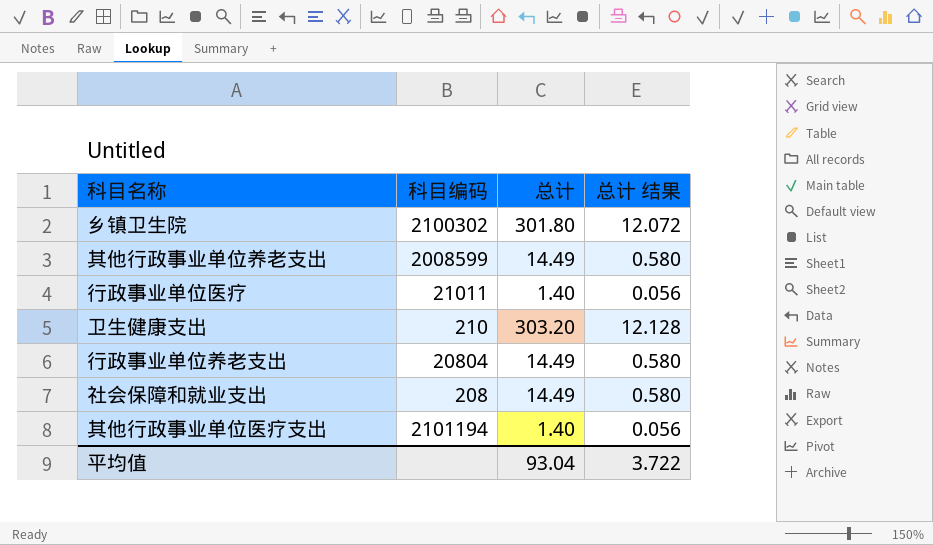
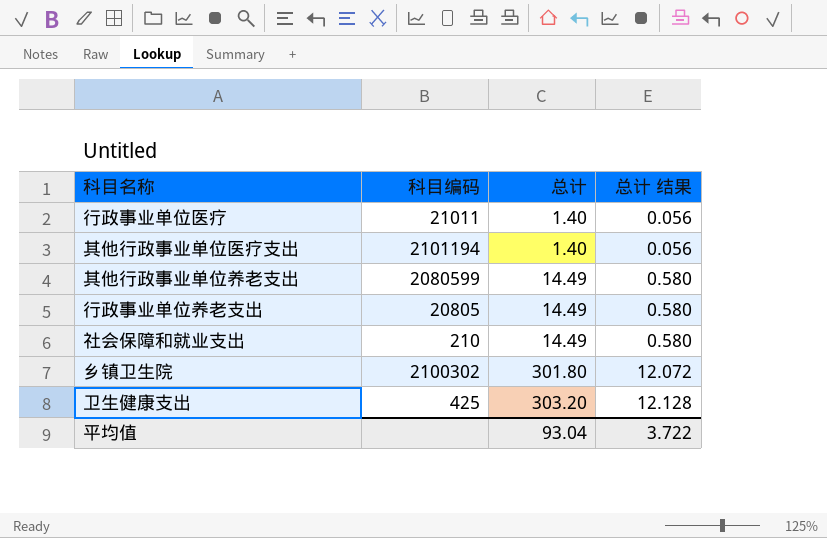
row order: none -> 总计 ascending
其他行政事业单位养老支出 | 科目编码: 2008599 -> 2080599
行政事业单位养老支出 | 科目编码: 20804 -> 20805
社会保障和就业支出 | 科目编码: 208 -> 210
卫生健康支出 | 科目编码: 210 -> 425

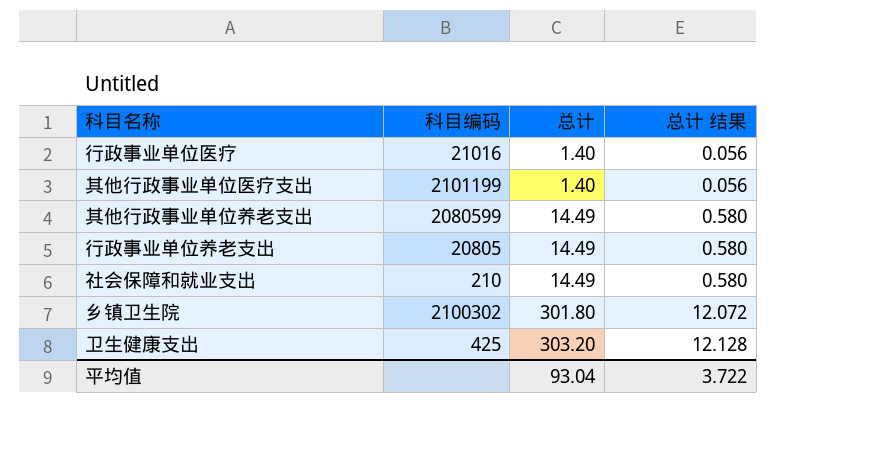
行政事业单位医疗 | 科目编码: 21011 -> 21016
其他行政事业单位医疗支出 | 科目编码: 2101194 -> 2101199

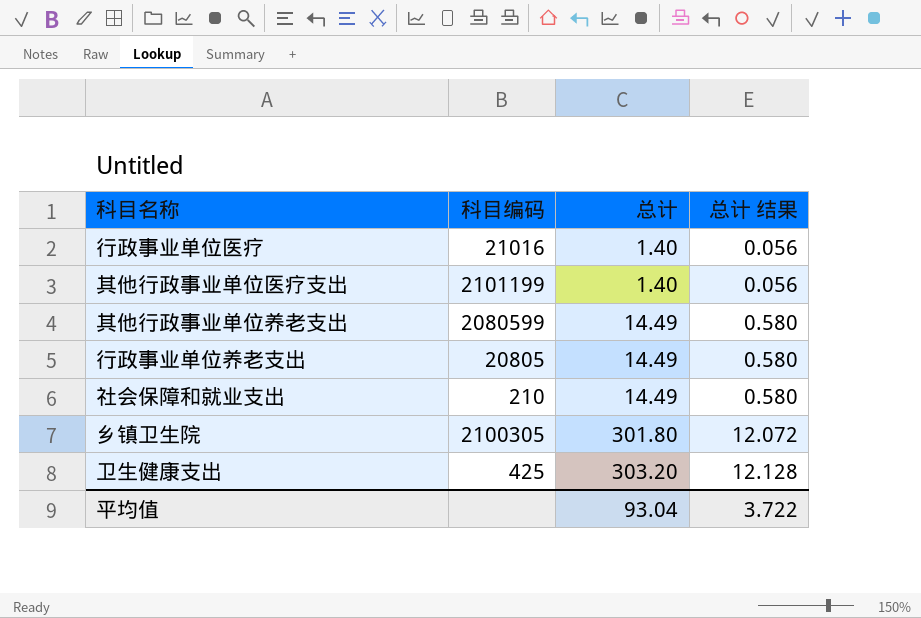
乡镇卫生院 | 科目编码: 2100302 -> 2100305

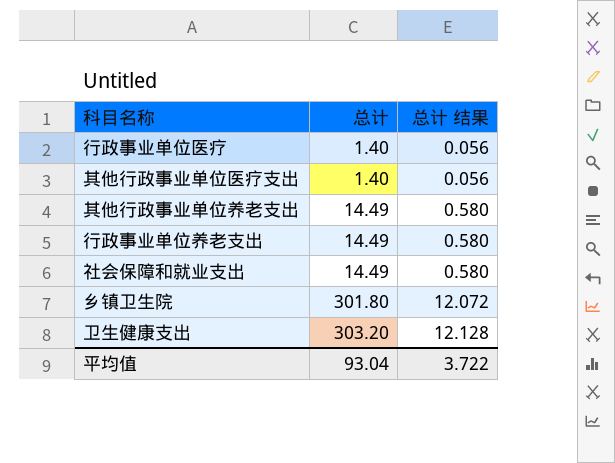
column 科目编码 | position: 2 -> none

